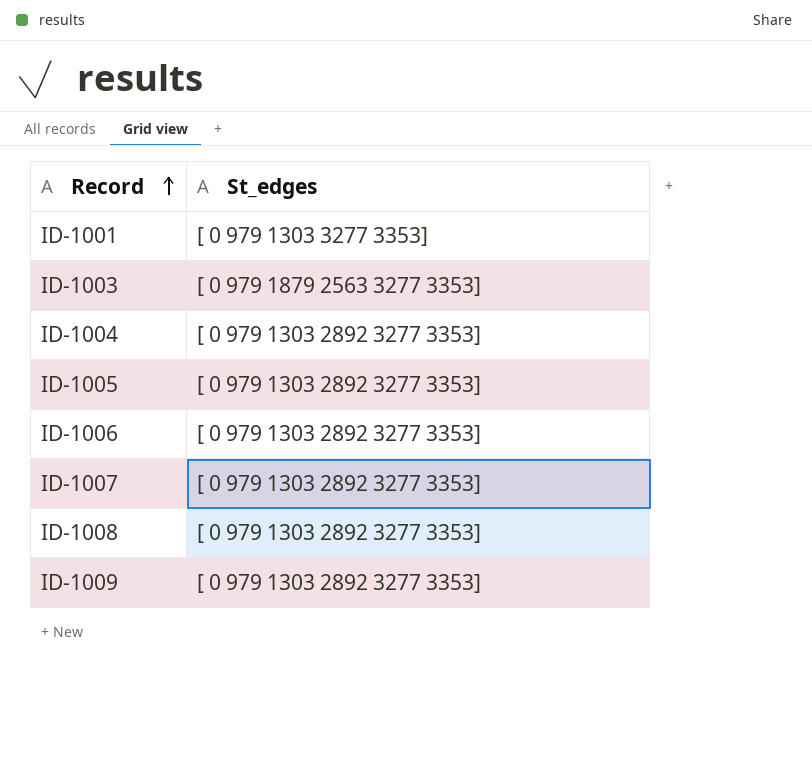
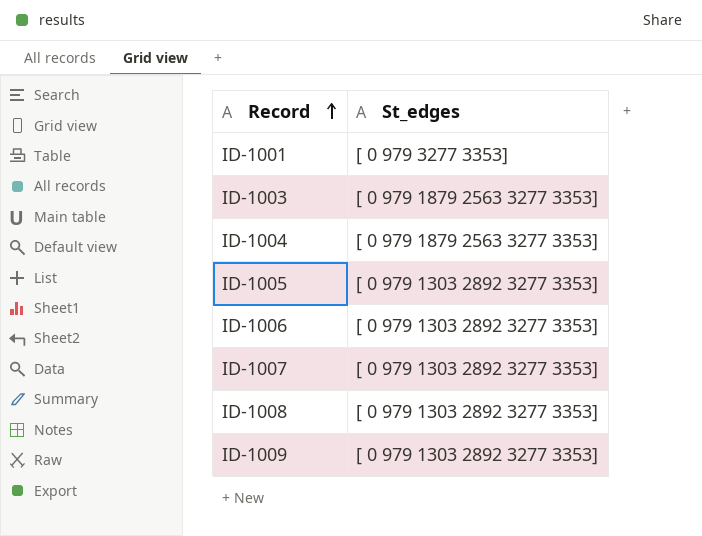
ID-1001 | St_edges: [ 0 979 1303 3277 3353] -> [ 0 979 3277 3353]
ID-1004 | St_edges: [ 0 979 1303 2892 3277 3353] -> [ 0 979 1879 2563 3277 3353]

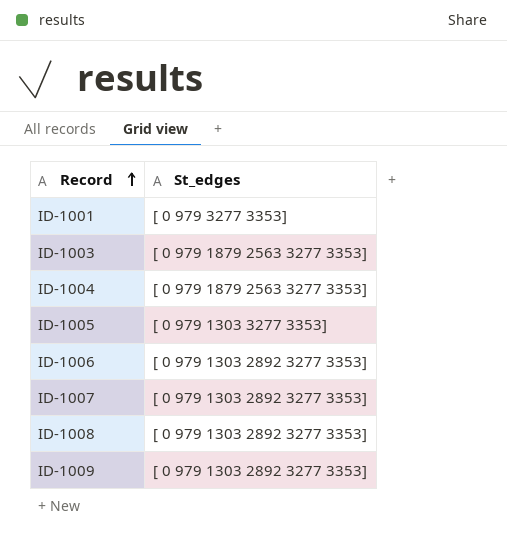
ID-1005 | St_edges: [ 0 979 1303 2892 3277 3353] -> [ 0 979 1303 3277 3353]

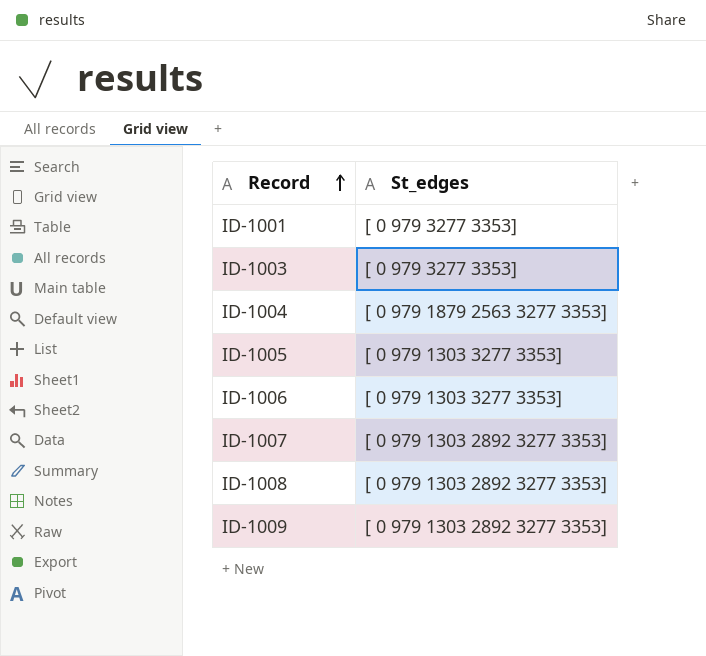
ID-1003 | St_edges: [ 0 979 1879 2563 3277 3353] -> [ 0 979 3277 3353]
ID-1006 | St_edges: [ 0 979 1303 2892 3277 3353] -> [ 0 979 1303 3277 3353]

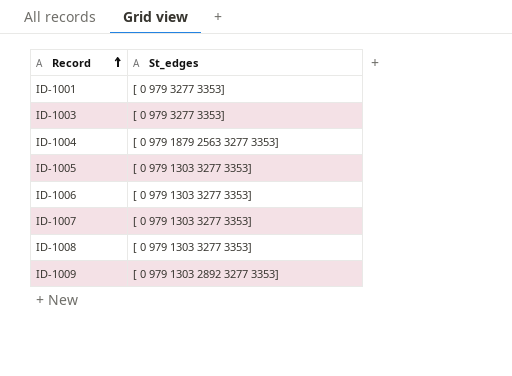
ID-1007 | St_edges: [ 0 979 1303 2892 3277 3353] -> [ 0 979 1303 3277 3353]
ID-1008 | St_edges: [ 0 979 1303 2892 3277 3353] -> [ 0 979 1303 3277 3353]

